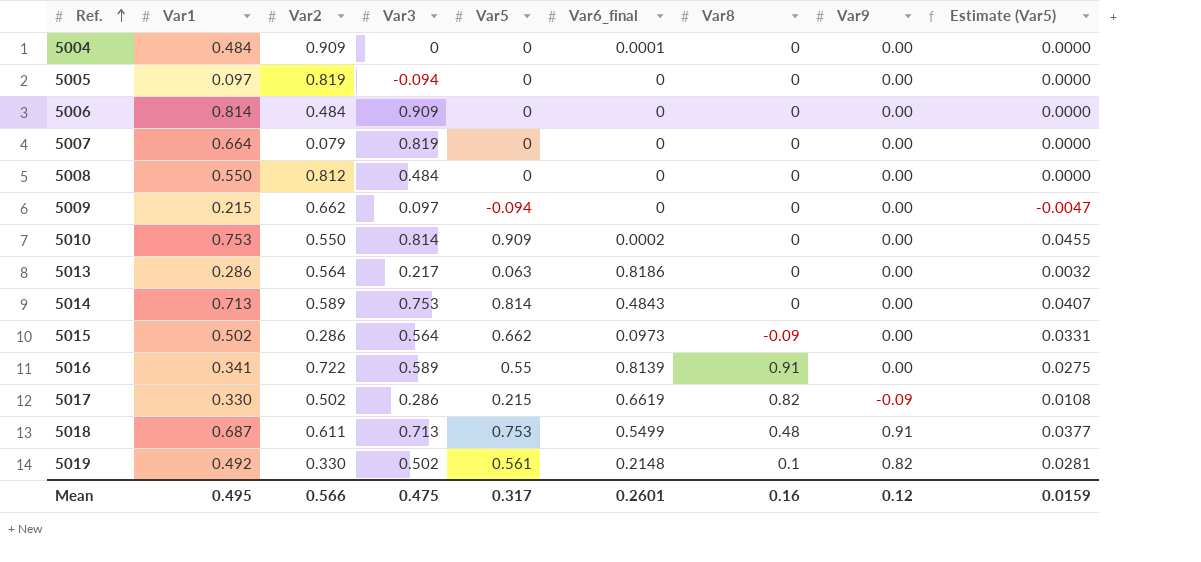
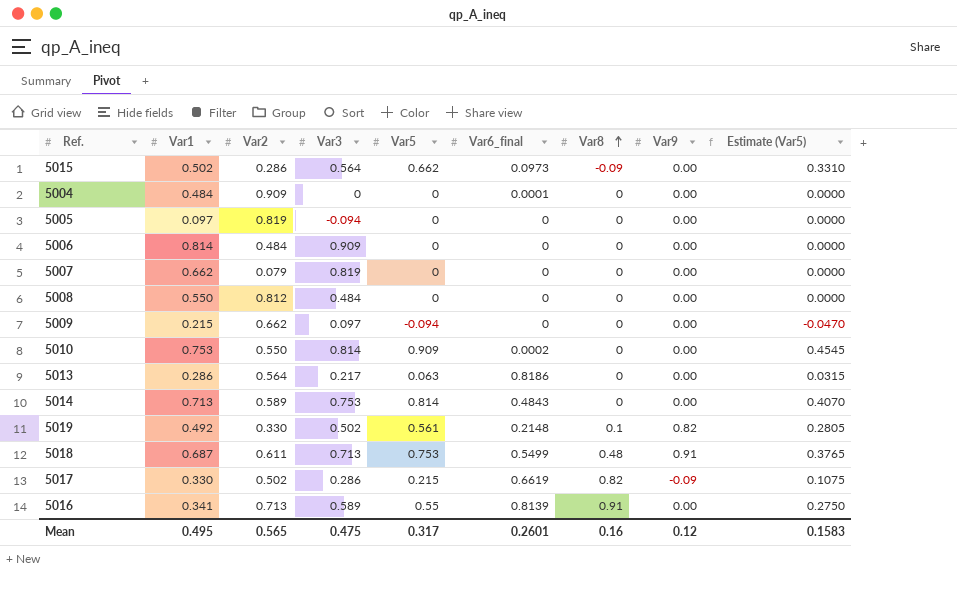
row order: Ref. ascending -> Var8 ascending
column Estimate (Var5) | formula: [Var5] * 0.05 -> [Var5] * 0.5
5007 | Var1: 0.664 -> 0.662
5016 | Var2: 0.722 -> 0.713
Mean | Var2: 0.566 -> 0.565
Mean | Estimate (Var5): 0.0159 -> 0.1583

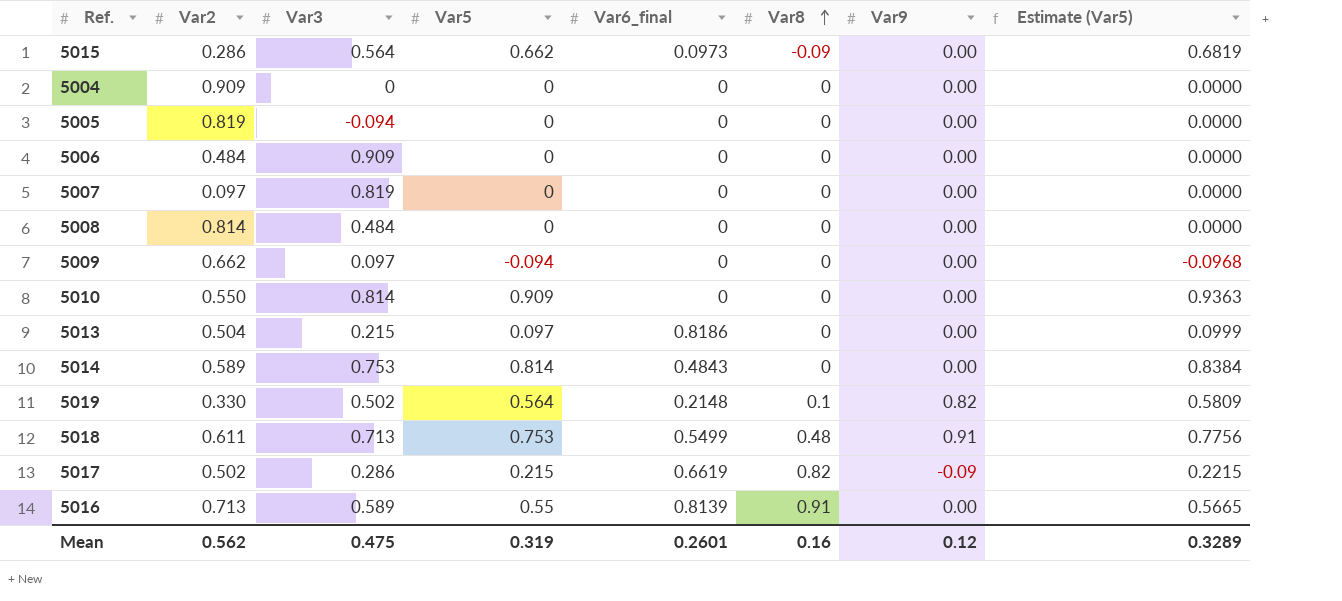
column Var1 | position: 2 -> none
column Estimate (Var5) | formula: [Var5] * 0.5 -> [Var5] * 1.03
5004 | Var6_final: 0.0001 -> 0
5007 | Var2: 0.079 -> 0.097
5008 | Var2: 0.812 -> 0.814
5010 | Var6_final: 0.0002 -> 0
5013 | Var2: 0.564 -> 0.504
5013 | Var3: 0.217 -> 0.215
5013 | Var5: 0.063 -> 0.097
5019 | Var5: 0.561 -> 0.564
Mean | Var2: 0.565 -> 0.562
Mean | Var5: 0.317 -> 0.319
Mean | Estimate (Var5): 0.1583 -> 0.3289

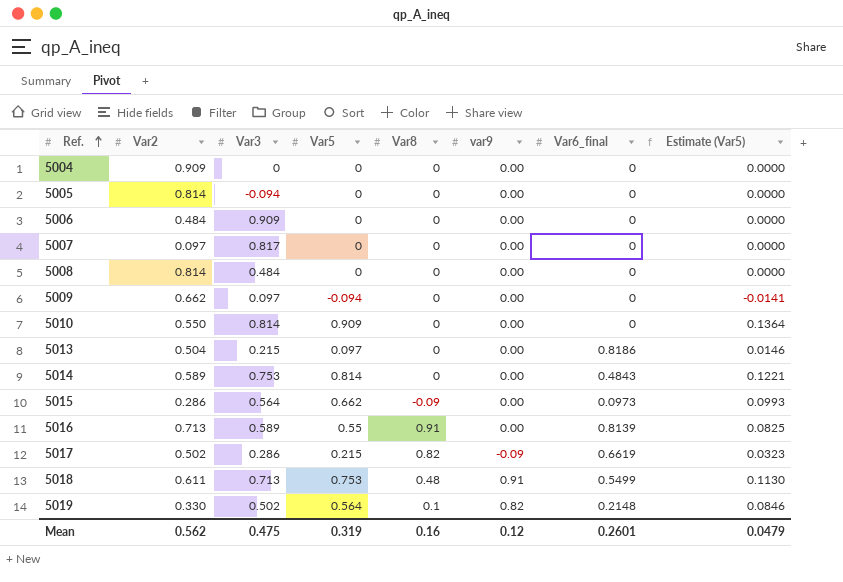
row order: Var8 ascending -> Ref. ascending
column name: Var9 -> var9
column Var6_final | position: 5 -> 7
column Estimate (Var5) | formula: [Var5] * 1.03 -> [Var5] * 0.15
5005 | Var2: 0.819 -> 0.814
5007 | Var3: 0.819 -> 0.817
Mean | Estimate (Var5): 0.3289 -> 0.0479

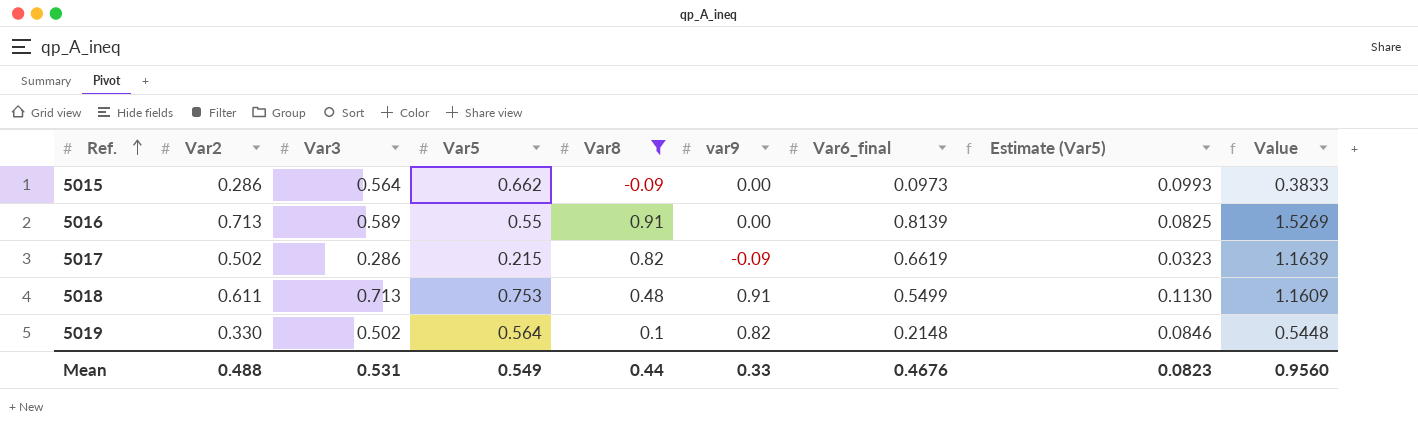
filter: none -> Var8 != 0
column Value | formula: none -> [Var2] + [Var6_final]
Mean | Var2: 0.562 -> 0.488
Mean | Var3: 0.475 -> 0.531
Mean | Var5: 0.319 -> 0.549
Mean | Var8: 0.16 -> 0.44
Mean | var9: 0.12 -> 0.33
Mean | Var6_final: 0.2601 -> 0.4676
Mean | Estimate (Var5): 0.0479 -> 0.0823

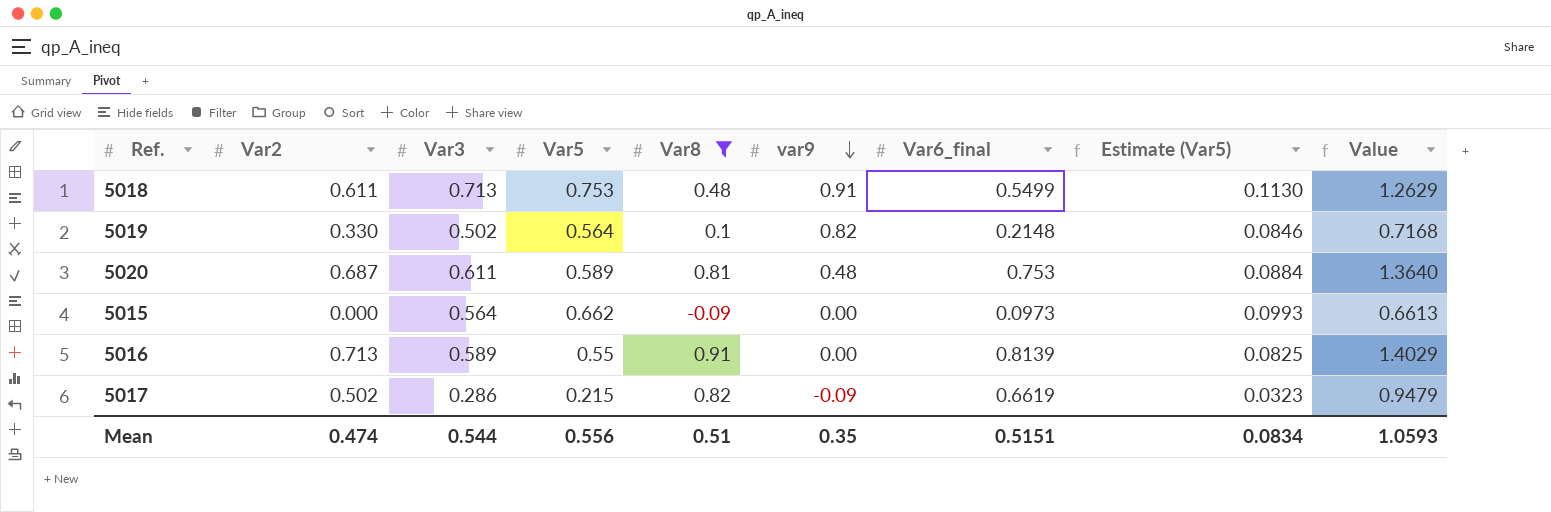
row order: Ref. ascending -> var9 descending
column Value | formula: [Var2] + [Var6_final] -> [Var3] + [Var6_final]
row 5020: none -> 0.687 | 0.611 | 0.589 | 0.81 | 0.48 | 0.753 | 0.0884 | 1.3640
5015 | Var2: 0.286 -> 0.000
Mean | Var2: 0.488 -> 0.474
Mean | Var3: 0.531 -> 0.544
Mean | Var5: 0.549 -> 0.556
Mean | Var8: 0.44 -> 0.51
Mean | var9: 0.33 -> 0.35
Mean | Var6_final: 0.4676 -> 0.5151
Mean | Estimate (Var5): 0.0823 -> 0.0834
Mean | Value: 0.9560 -> 1.0593

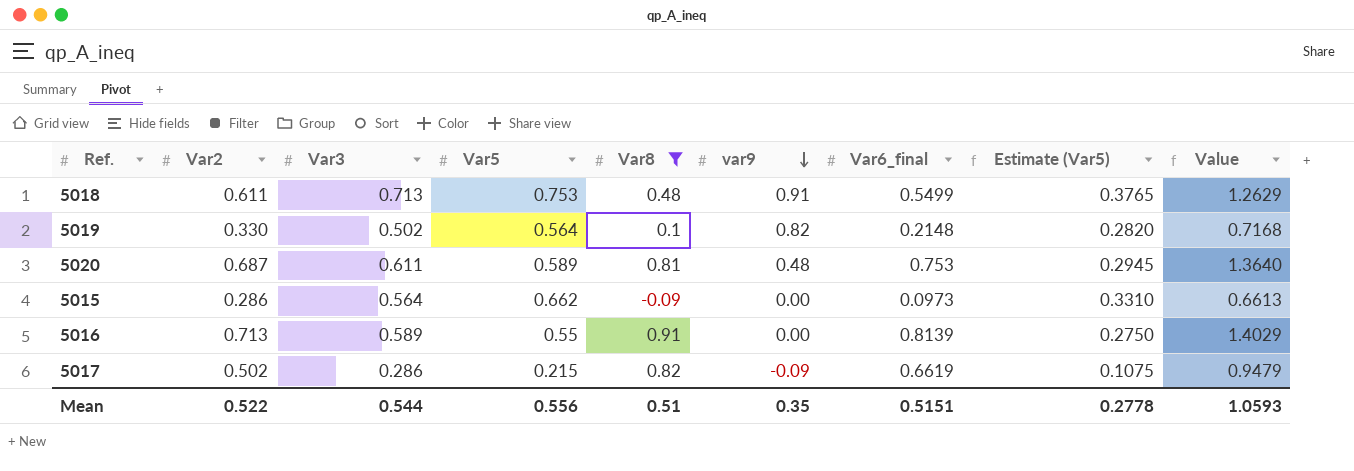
column Estimate (Var5) | formula: [Var5] * 0.15 -> [Var5] * 0.5
5015 | Var2: 0.000 -> 0.286
Mean | Var2: 0.474 -> 0.522
Mean | Estimate (Var5): 0.0834 -> 0.2778

